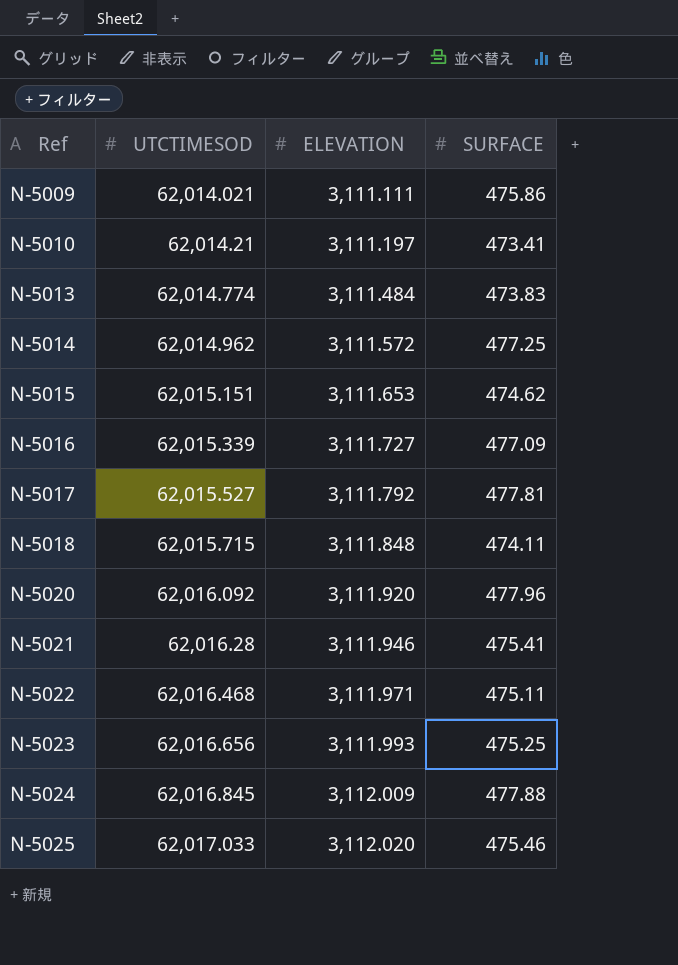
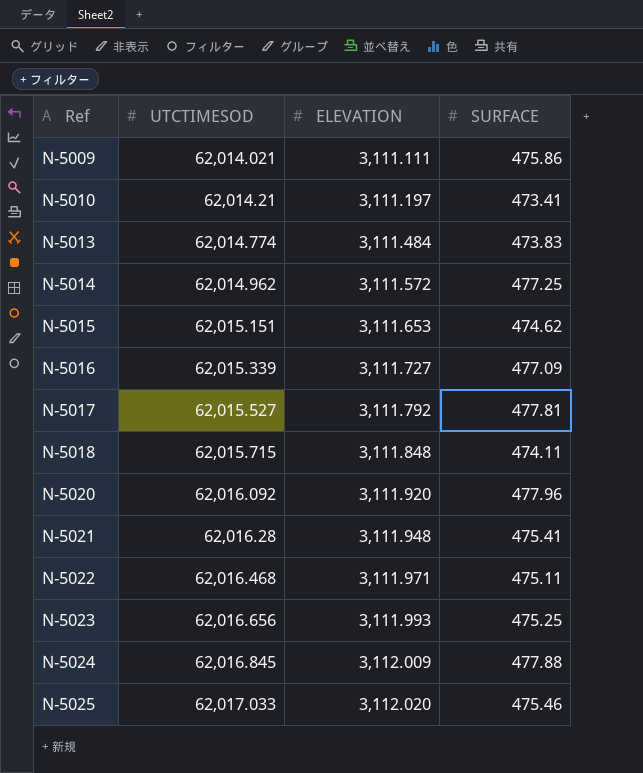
N-5021 | ELEVATION: 3,111.946 -> 3,111.948

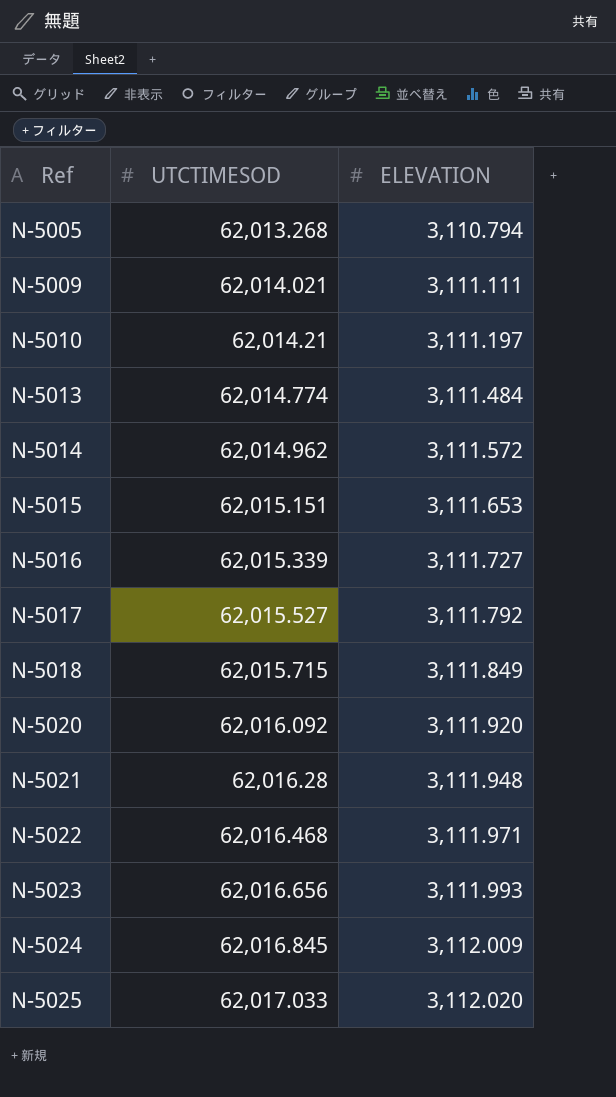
column SURFACE | position: 4 -> none
row N-5005: none -> 62,013.268 | 3,110.794
N-5018 | ELEVATION: 3,111.848 -> 3,111.849

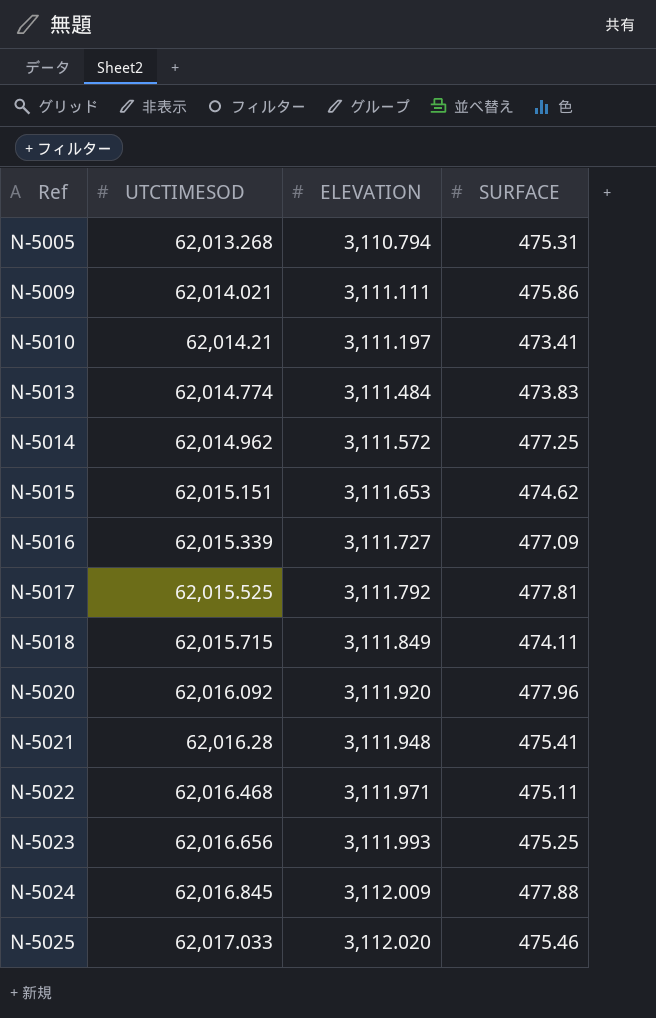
column SURFACE | position: none -> 4
N-5017 | UTCTIMESOD: 62,015.527 -> 62,015.525

